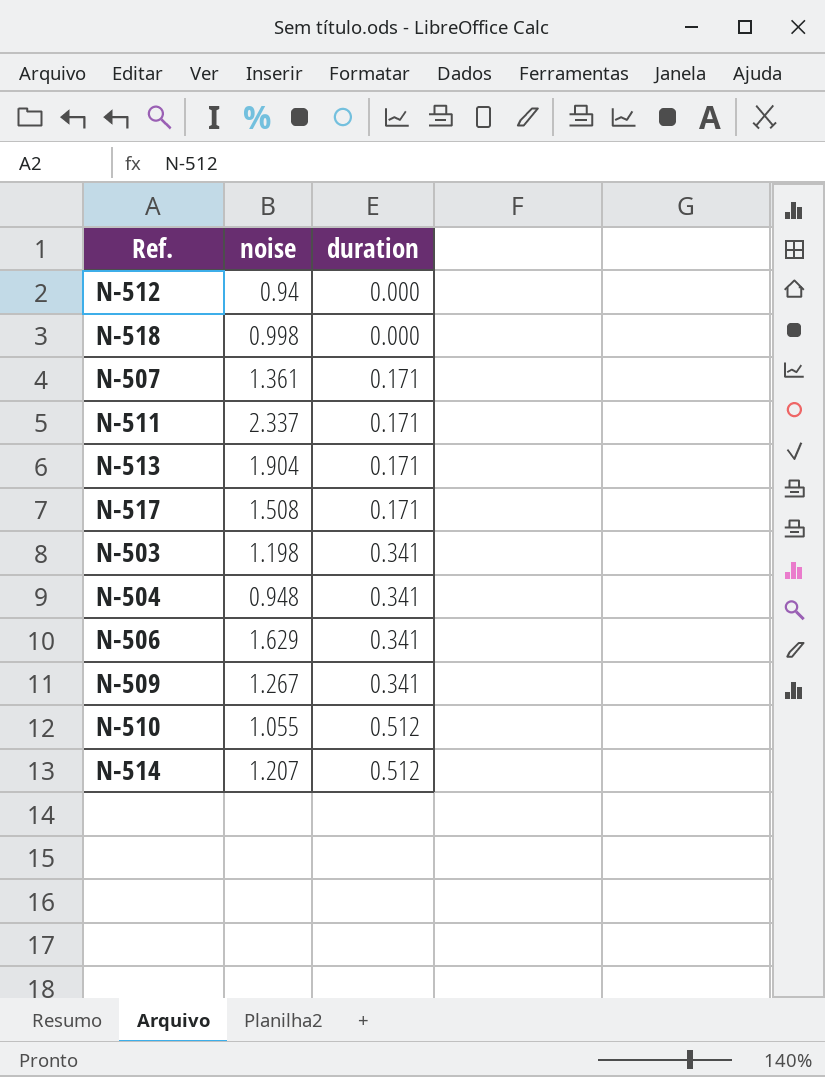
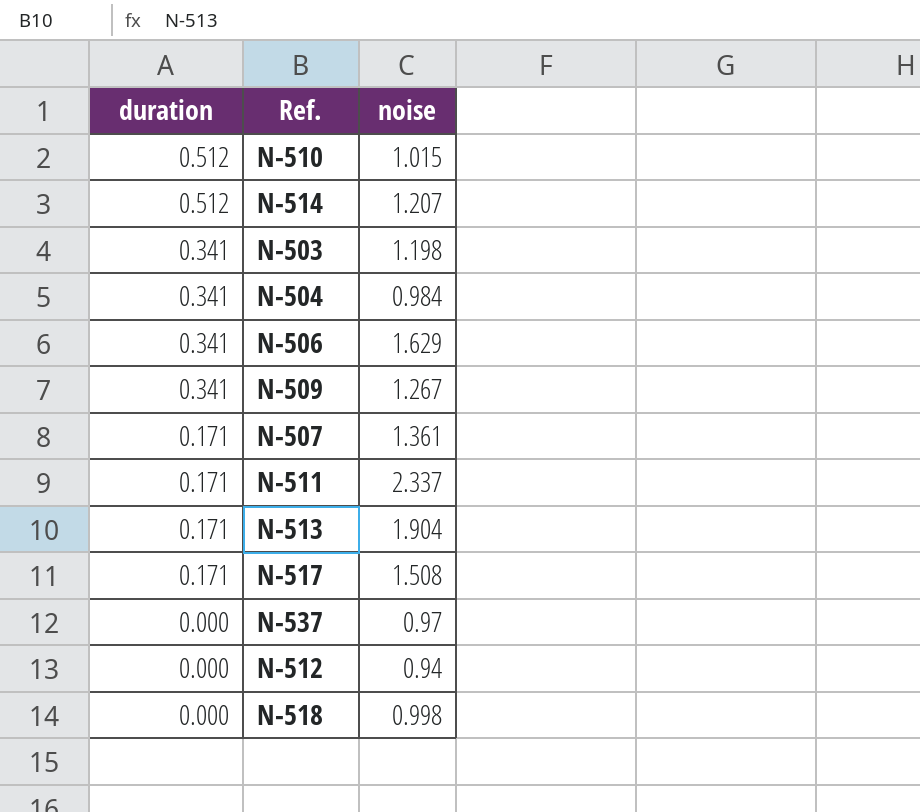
row order: duration ascending -> duration descending
column duration | position: 3 -> 1
N-510 | noise: 1.055 -> 1.015
N-504 | noise: 0.948 -> 0.984
row N-537: none -> 0.000 | 0.97

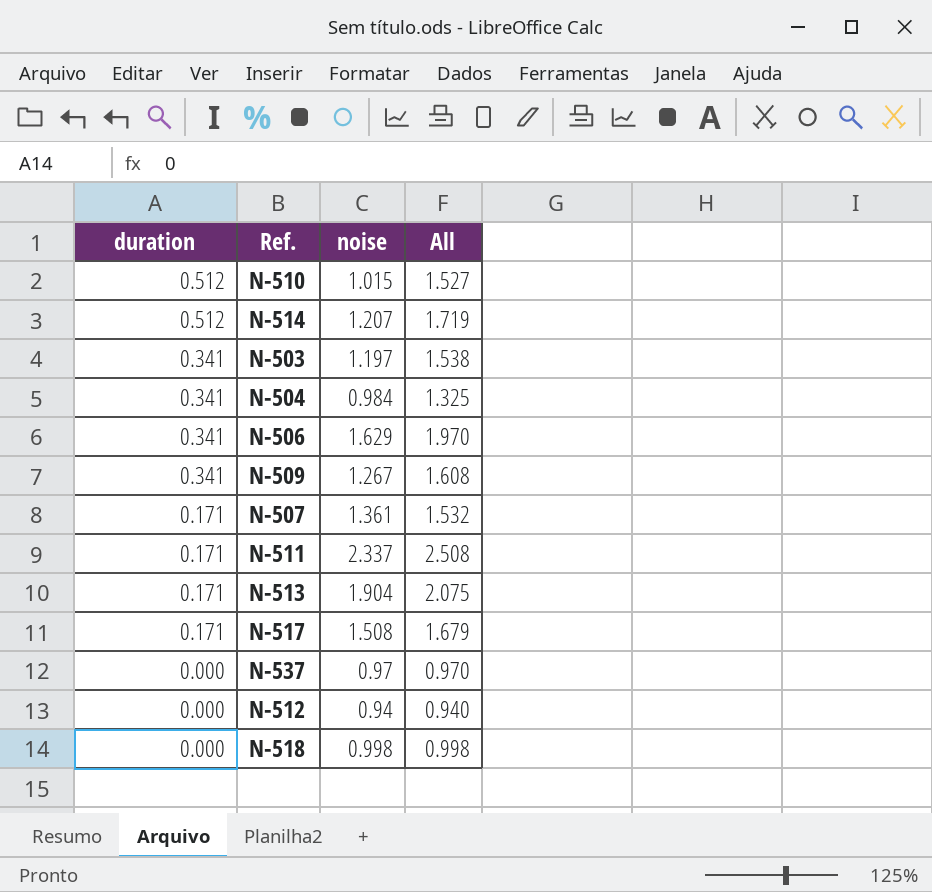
column All | formula: none -> [duration] + [noise]
N-503 | noise: 1.198 -> 1.197

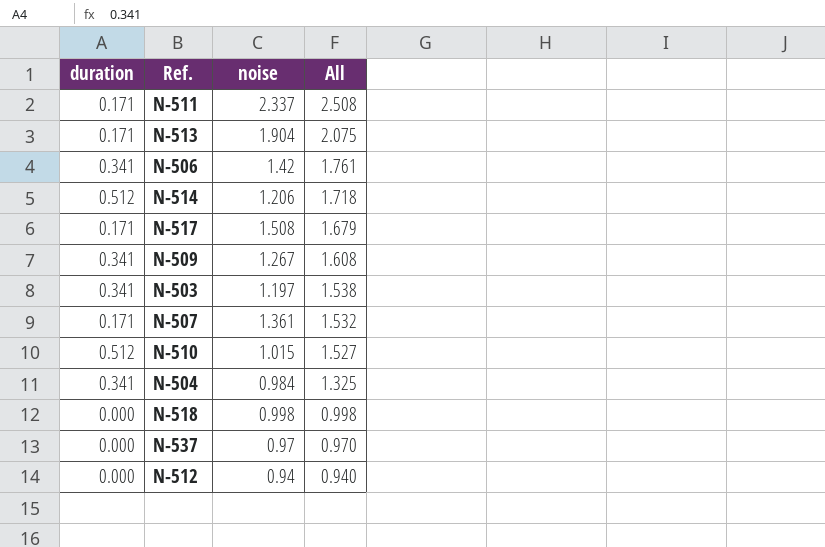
row order: duration descending -> All descending
N-506 | noise: 1.629 -> 1.42
N-506 | All: 1.970 -> 1.761
N-514 | noise: 1.207 -> 1.206
N-514 | All: 1.719 -> 1.718

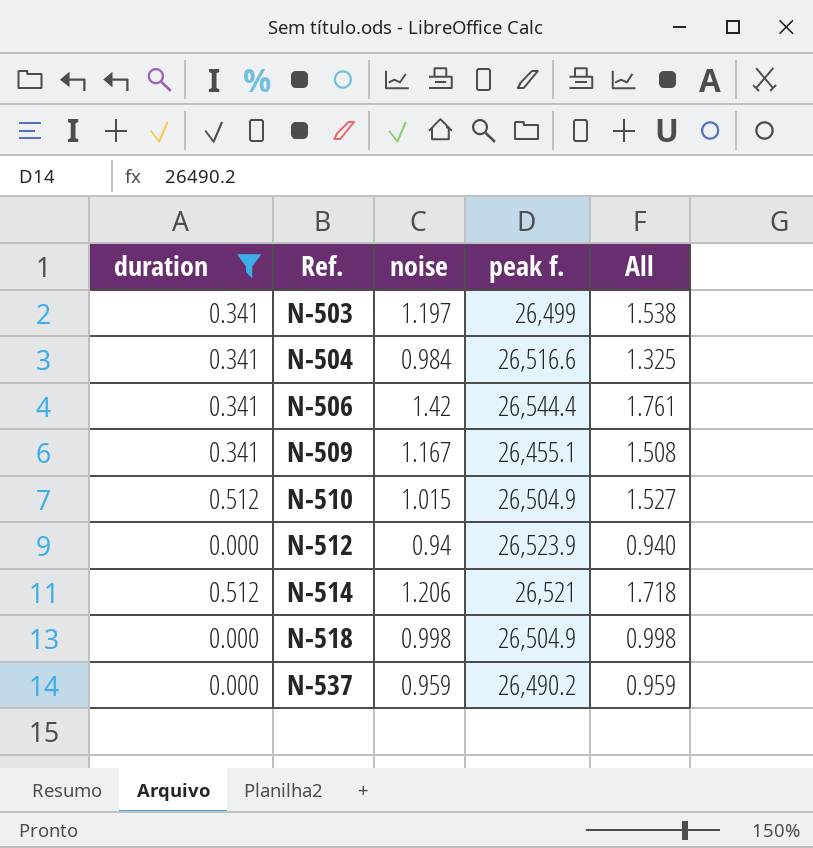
filter: none -> duration != 0.171
row order: All descending -> Ref. ascending
column peak f. | position: none -> 4
N-509 | noise: 1.267 -> 1.167
N-509 | All: 1.608 -> 1.508
N-537 | noise: 0.97 -> 0.959
N-537 | All: 0.970 -> 0.959

